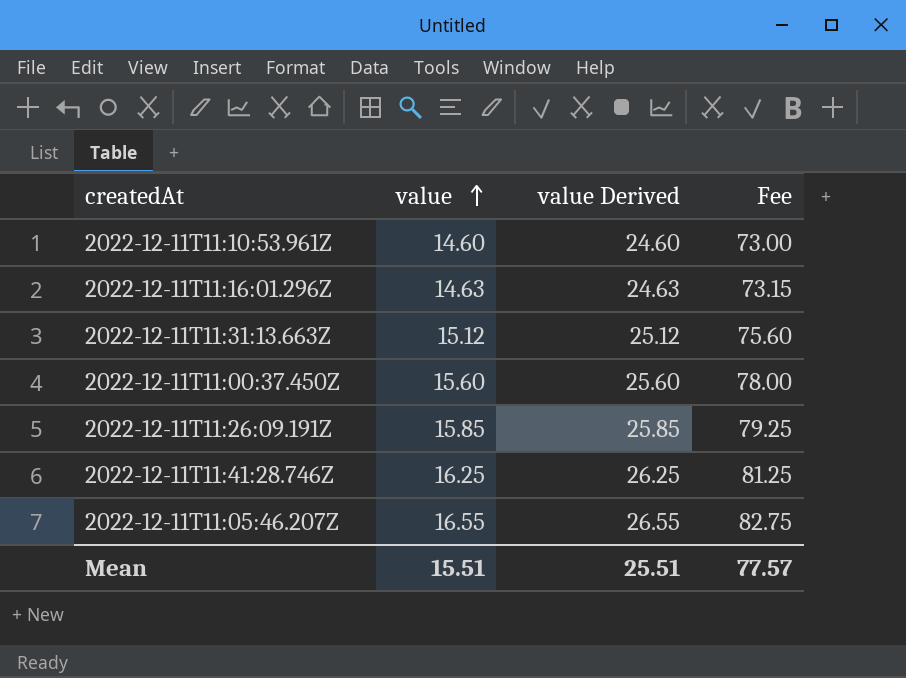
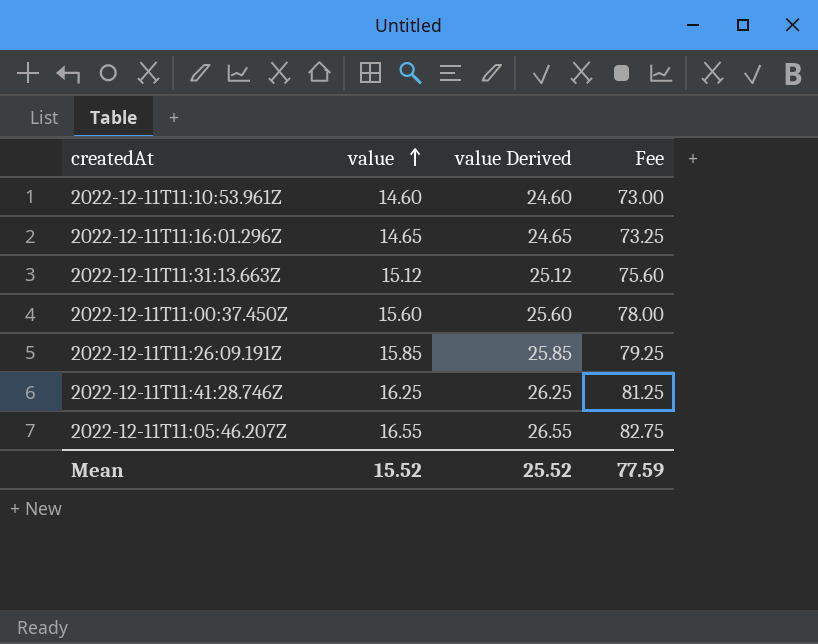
2022-12-11T11:16:01.296Z | value: 14.63 -> 14.65
2022-12-11T11:16:01.296Z | value Derived: 24.63 -> 24.65
2022-12-11T11:16:01.296Z | Fee: 73.15 -> 73.25
Mean | value: 15.51 -> 15.52
Mean | value Derived: 25.51 -> 25.52
Mean | Fee: 77.57 -> 77.59

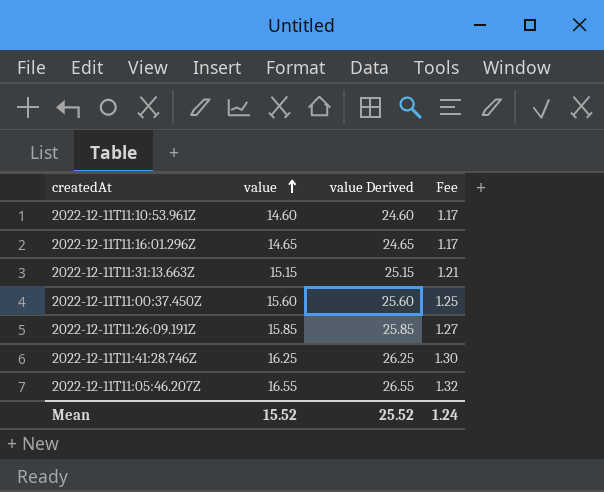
column Fee | formula: [value] * 5 -> [value] * 0.08
2022-12-11T11:31:13.663Z | value: 15.12 -> 15.15
2022-12-11T11:31:13.663Z | value Derived: 25.12 -> 25.15
Mean | Fee: 77.59 -> 1.24

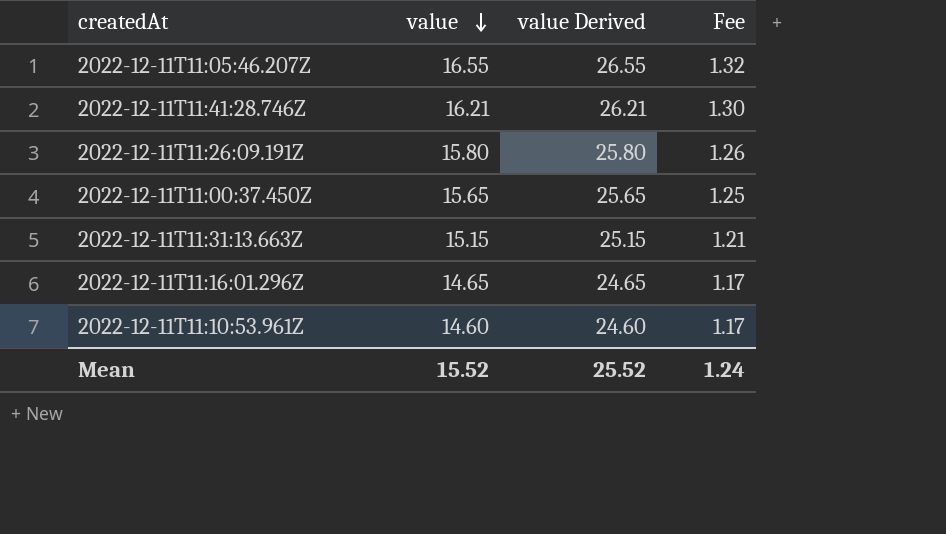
row order: value ascending -> value descending
2022-12-11T11:41:28.746Z | value: 16.25 -> 16.21
2022-12-11T11:41:28.746Z | value Derived: 26.25 -> 26.21
2022-12-11T11:26:09.191Z | value: 15.85 -> 15.80
2022-12-11T11:26:09.191Z | value Derived: 25.85 -> 25.80
2022-12-11T11:26:09.191Z | Fee: 1.27 -> 1.26
2022-12-11T11:00:37.450Z | value: 15.60 -> 15.65
2022-12-11T11:00:37.450Z | value Derived: 25.60 -> 25.65

